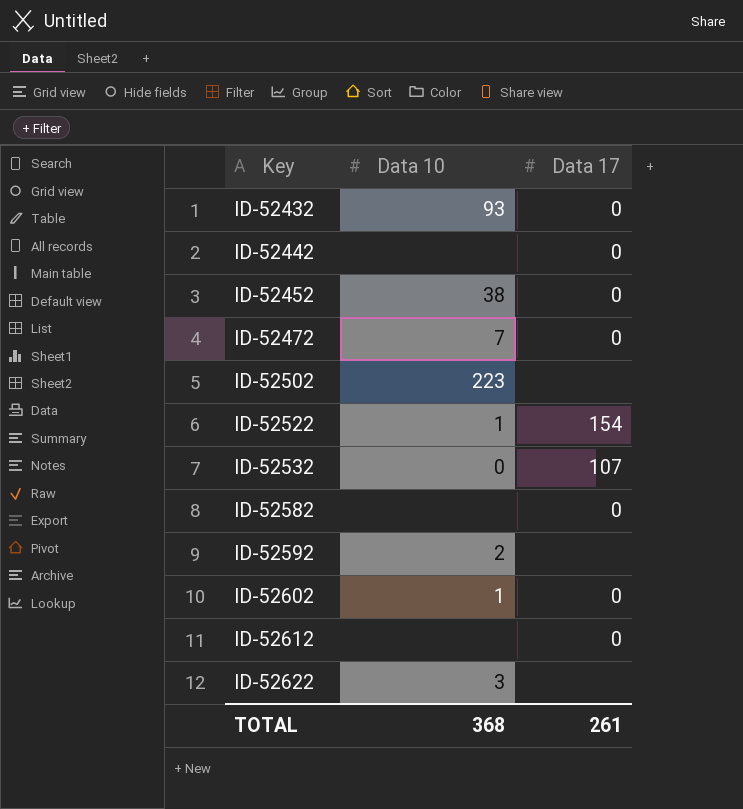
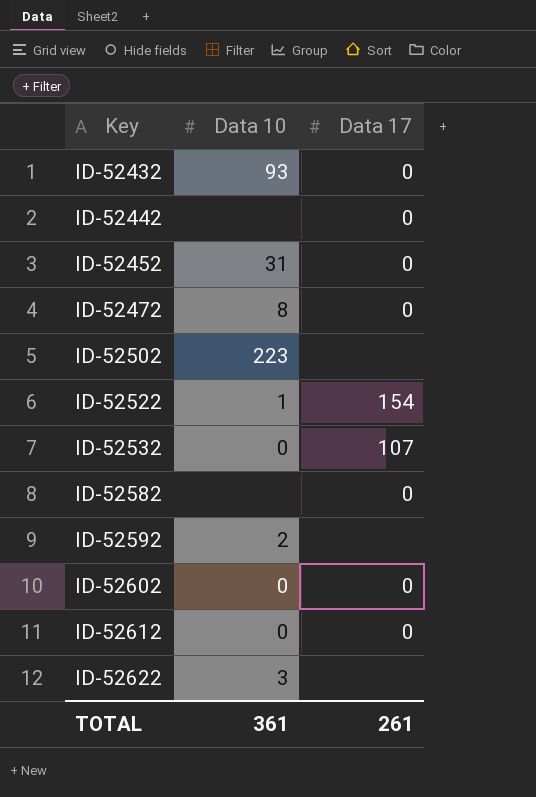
ID-52452 | Data 10: 38 -> 31
ID-52472 | Data 10: 7 -> 8
ID-52602 | Data 10: 1 -> 0
ID-52612 | Data 10: none -> 0
TOTAL | Data 10: 368 -> 361

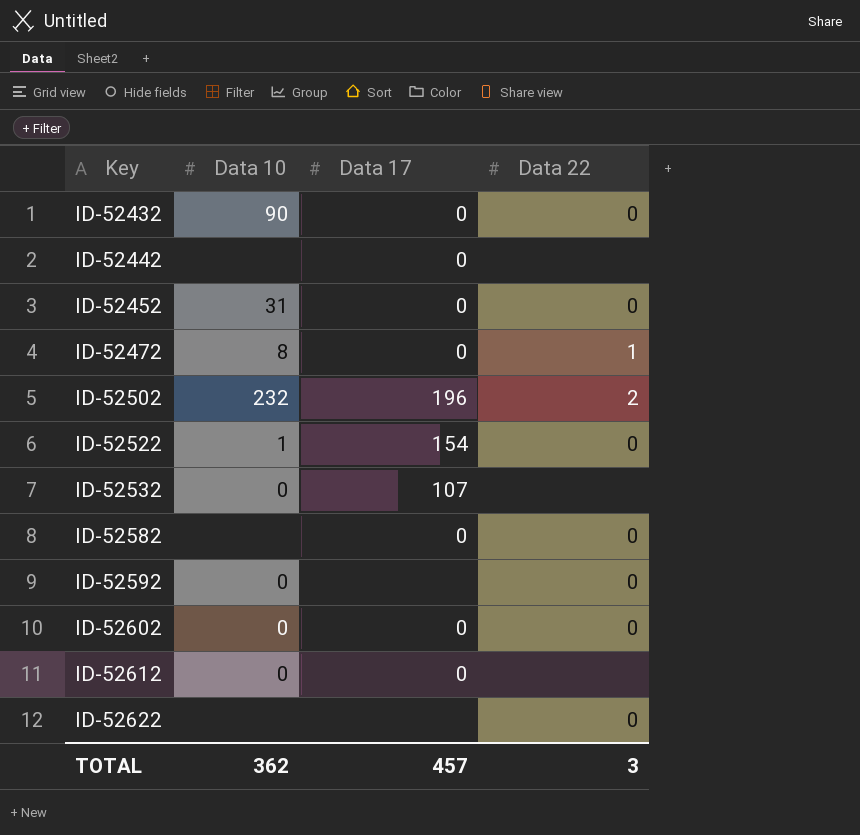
column Data 22 | position: none -> 4
ID-52432 | Data 10: 93 -> 90
ID-52502 | Data 10: 223 -> 232
ID-52502 | Data 17: none -> 196
ID-52592 | Data 10: 2 -> 0
ID-52622 | Data 10: 3 -> none
TOTAL | Data 10: 361 -> 362
TOTAL | Data 17: 261 -> 457

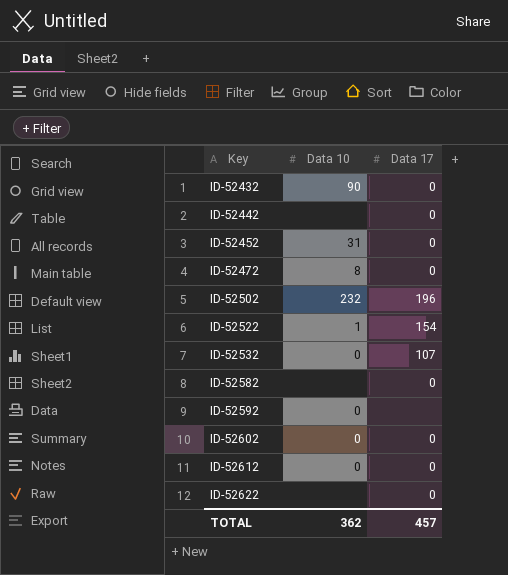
column Data 22 | position: 4 -> none
ID-52622 | Data 17: none -> 0

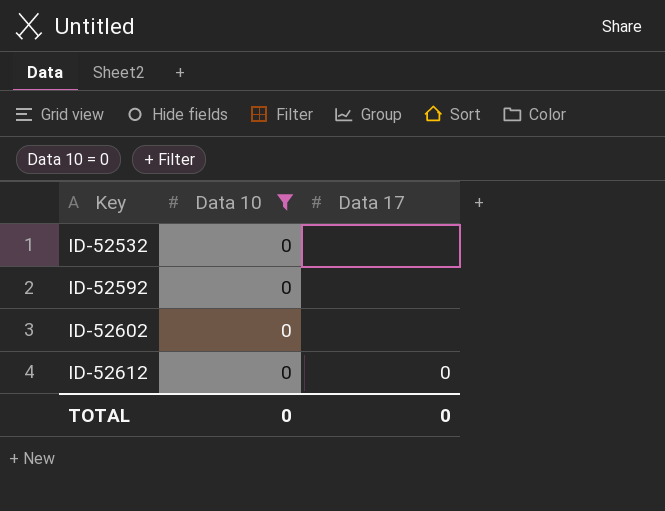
filter: none -> Data 10 = 0
ID-52532 | Data 17: 107 -> none
ID-52602 | Data 17: 0 -> none
TOTAL | Data 10: 362 -> 0
TOTAL | Data 17: 457 -> 0

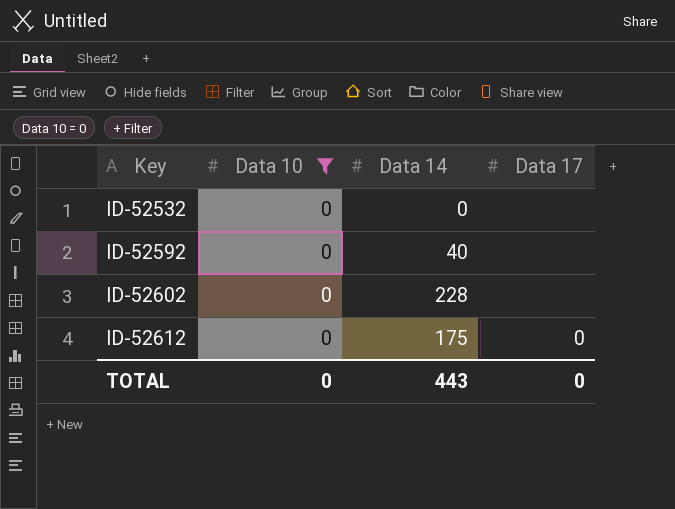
column Data 14 | position: none -> 3

